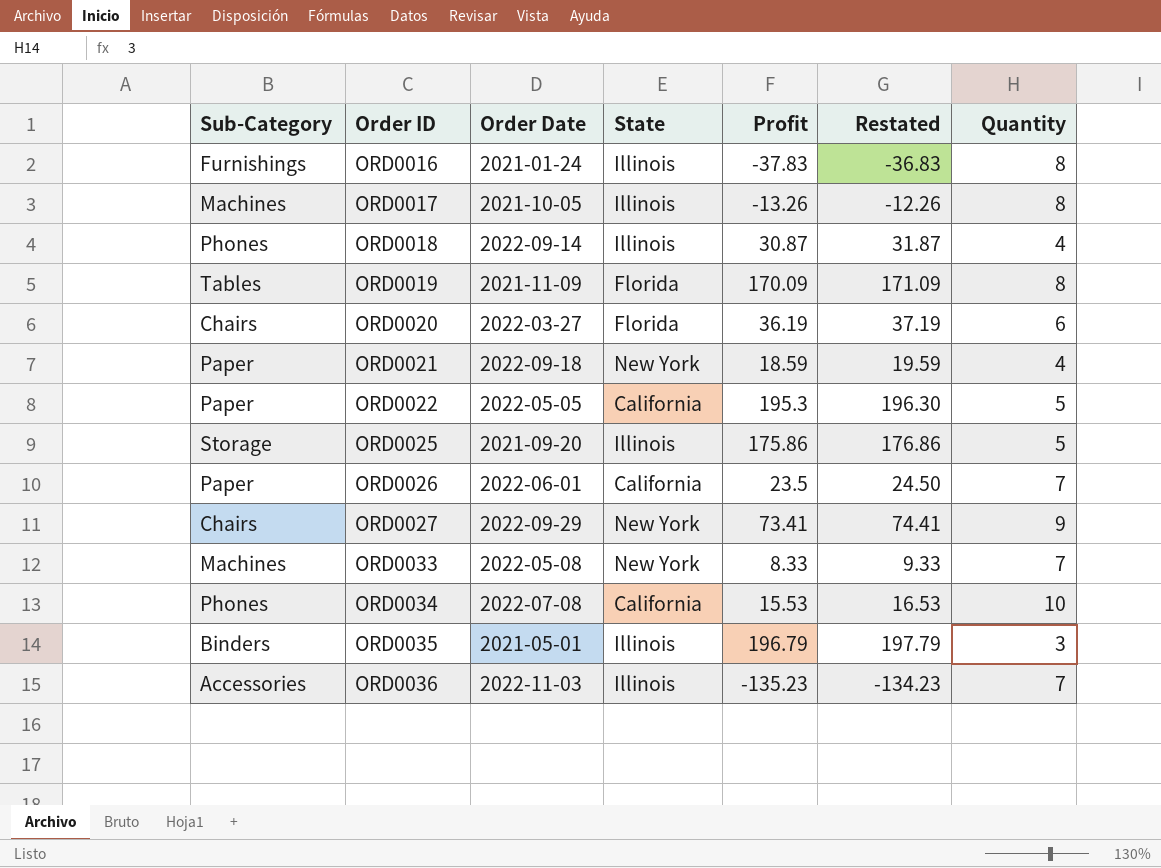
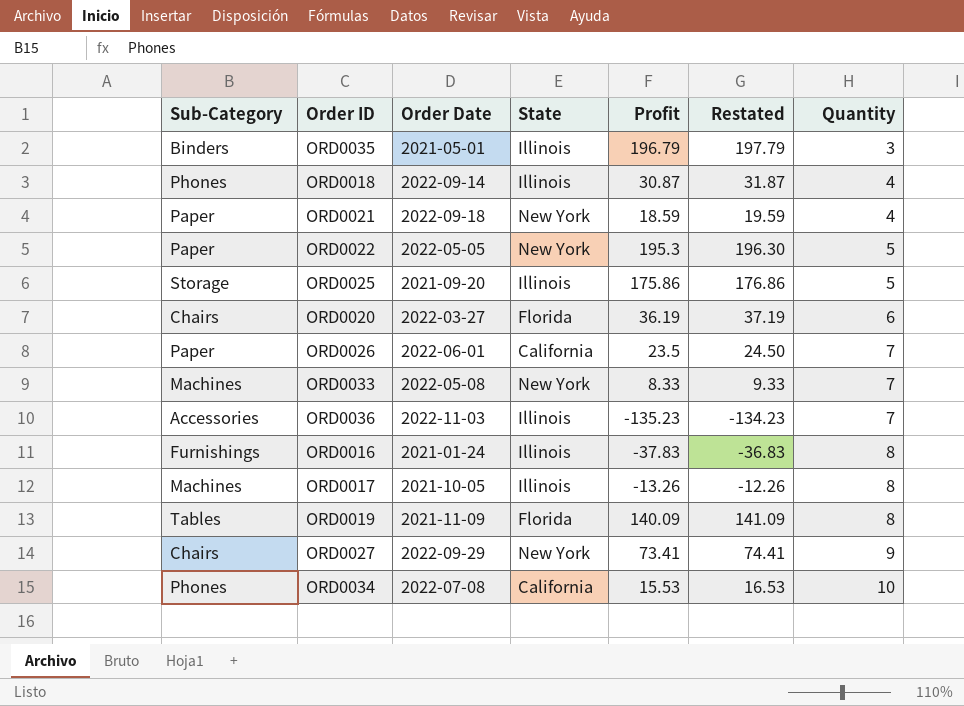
row order: Order ID ascending -> Quantity ascending
ORD0022 | State: California -> New York
ORD0019 | Profit: 170.09 -> 140.09
ORD0019 | Restated: 171.09 -> 141.09

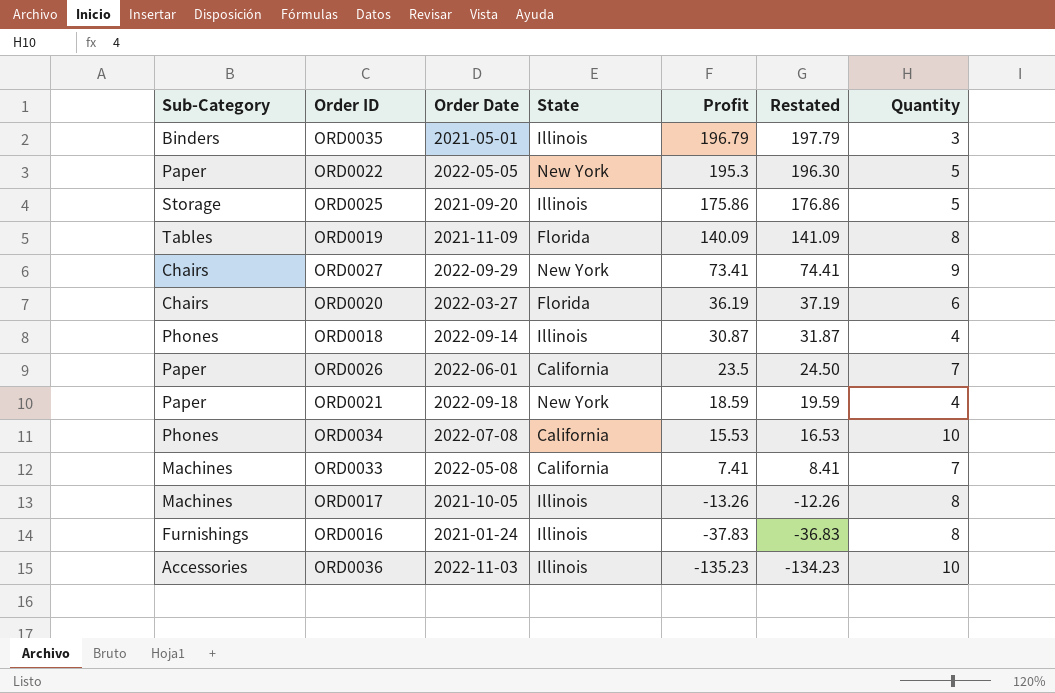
row order: Quantity ascending -> Profit descending
ORD0033 | State: New York -> California
ORD0033 | Profit: 8.33 -> 7.41
ORD0033 | Restated: 9.33 -> 8.41
ORD0036 | Quantity: 7 -> 10

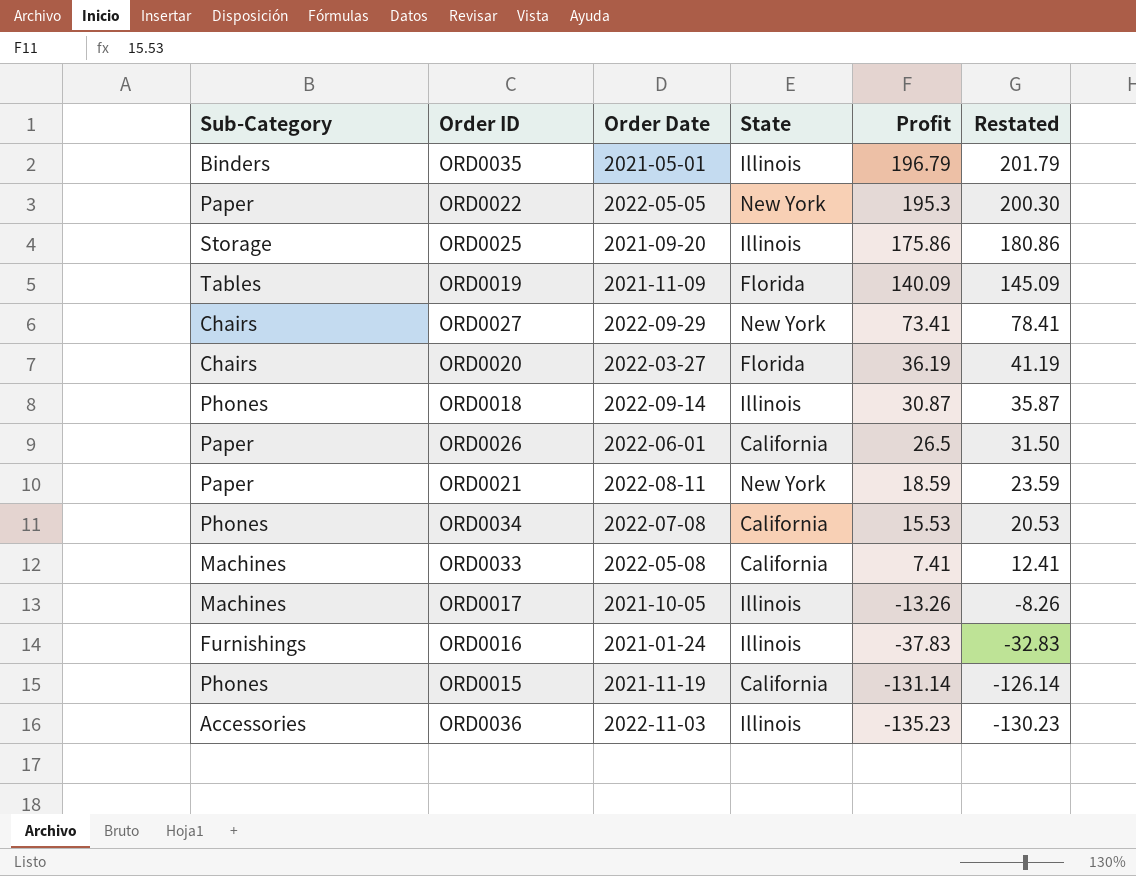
column Quantity | position: 7 -> none
column Restated | formula: [Profit] + 1 -> [Profit] + 5
ORD0026 | Profit: 23.5 -> 26.5
ORD0021 | Order Date: 2022-09-18 -> 2022-08-11
row ORD0015: none -> Phones | 2021-11-19 | California | -131.14 | -126.14

